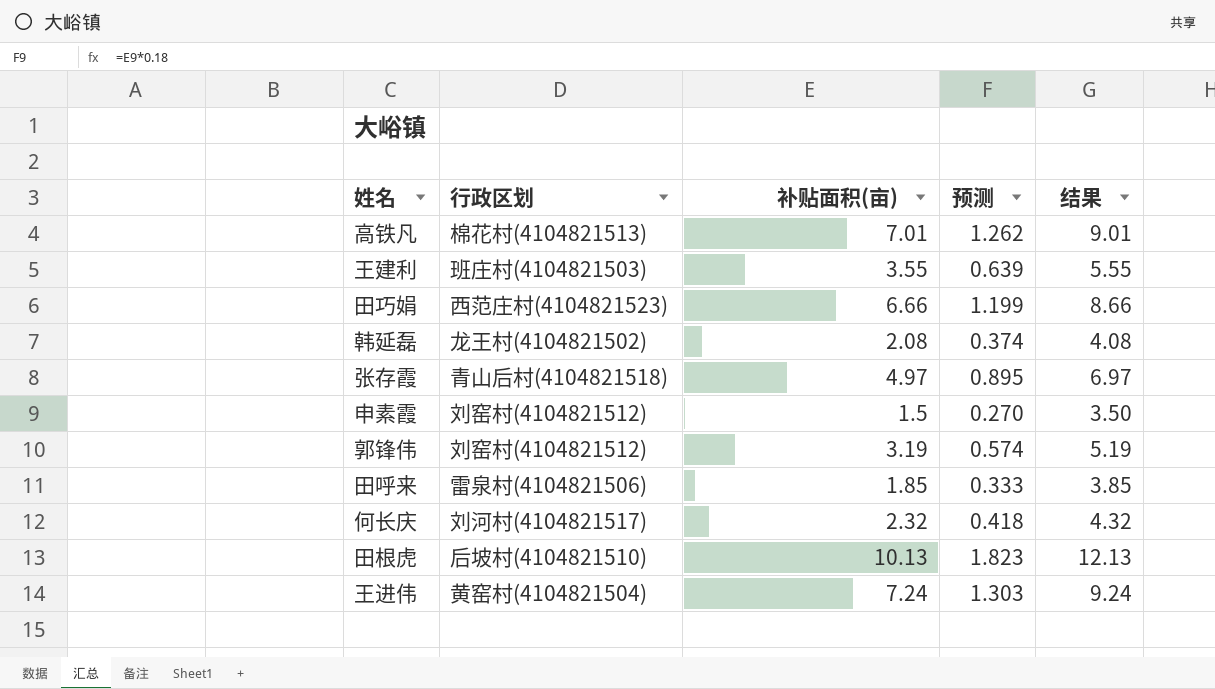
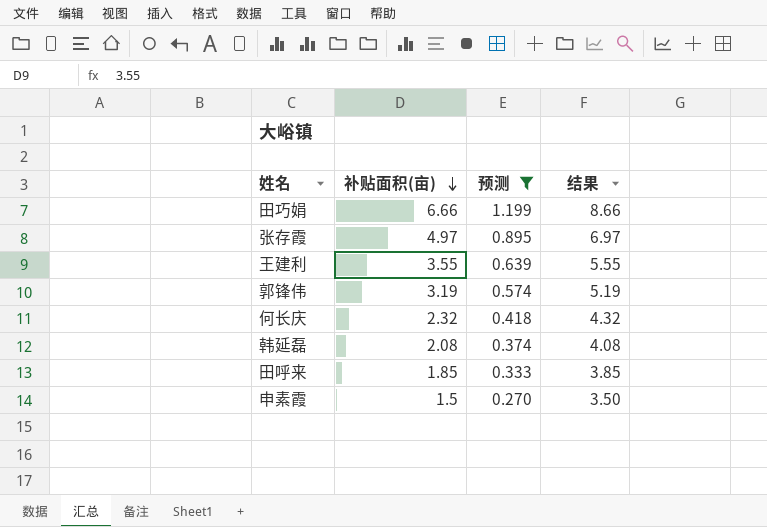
filter: none -> 预测 <= 1.199
row order: none -> 补贴面积(亩) descending
column 行政区划 | position: 2 -> none

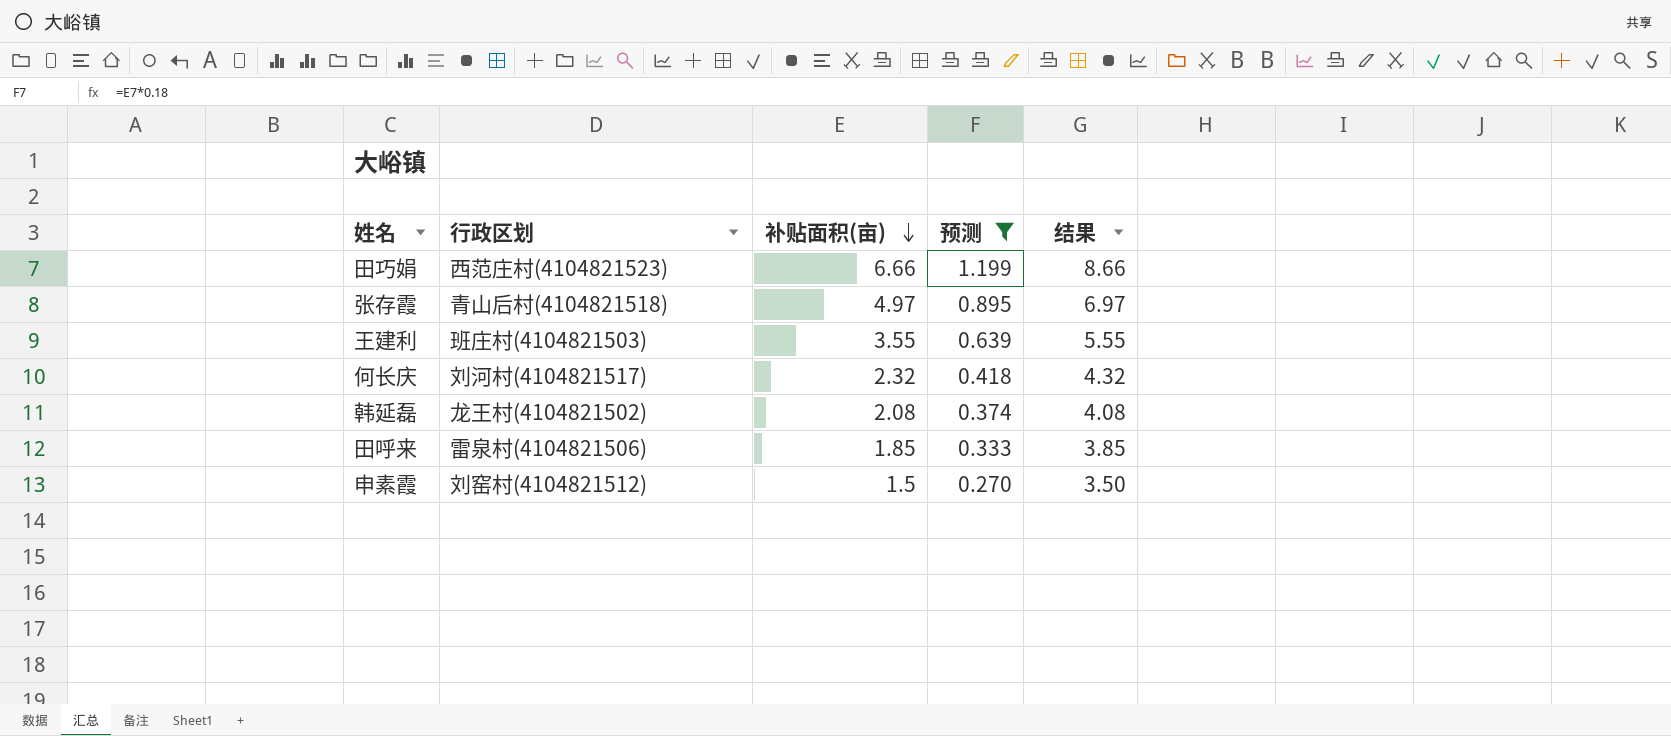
column 行政区划 | position: none -> 2
row 郭锋伟: 3.19 | 0.574 | 5.19 -> none

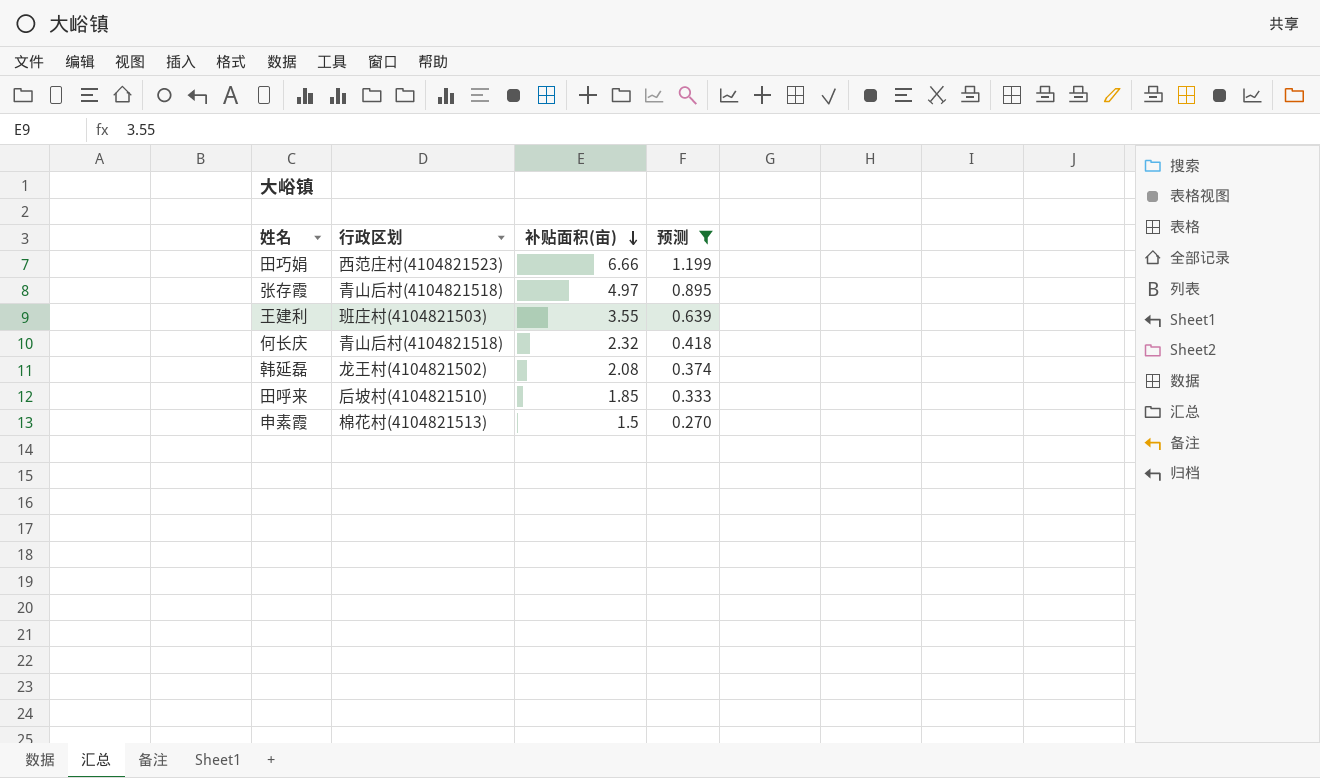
column 结果 | formula: [补贴面积(亩)] + 2 -> none
何长庆 | 行政区划: 刘河村(4104821517) -> 青山后村(4104821518)
田呼来 | 行政区划: 雷泉村(4104821506) -> 后坡村(4104821510)
申素霞 | 行政区划: 刘窑村(4104821512) -> 棉花村(4104821513)

